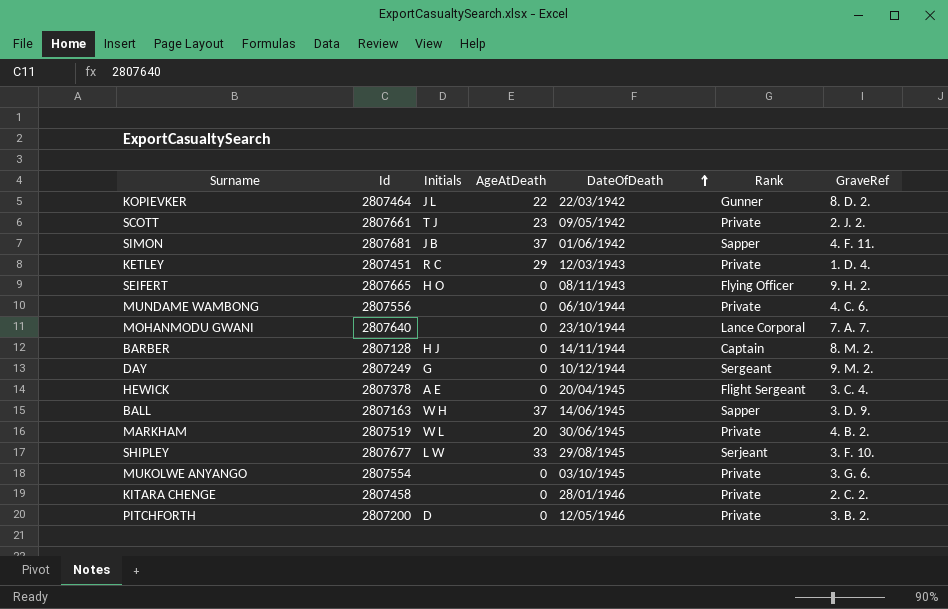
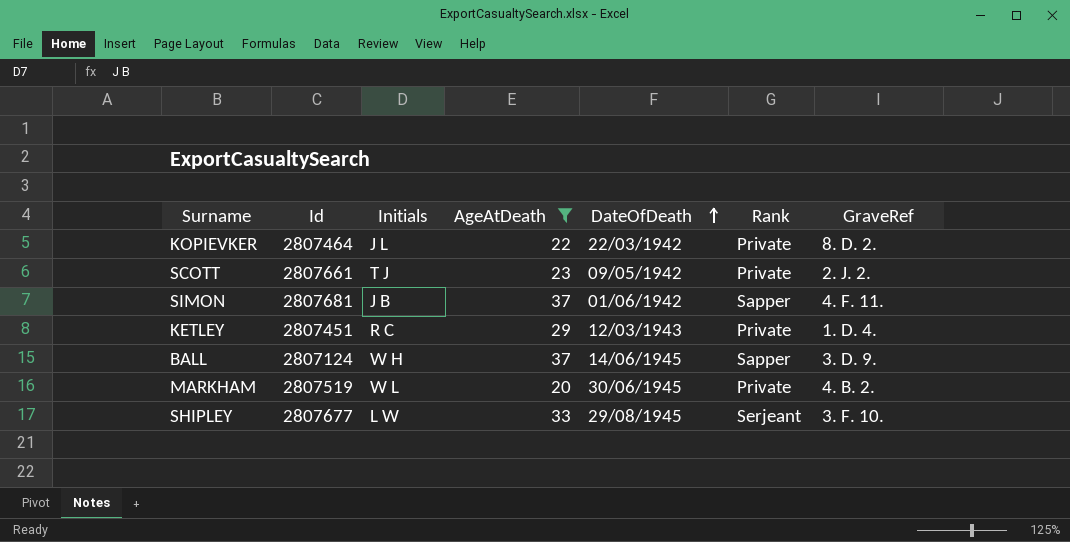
filter: none -> AgeAtDeath != 0
KOPIEVKER | Rank: Gunner -> Private
BALL | Id: 2807163 -> 2807124

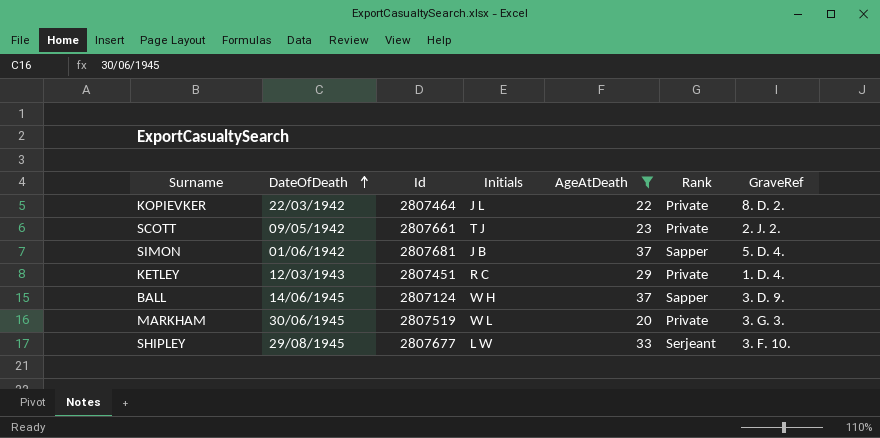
column DateOfDeath | position: 5 -> 2
SIMON | GraveRef: 4. F. 11. -> 5. D. 4.
MARKHAM | GraveRef: 4. B. 2. -> 3. G. 3.

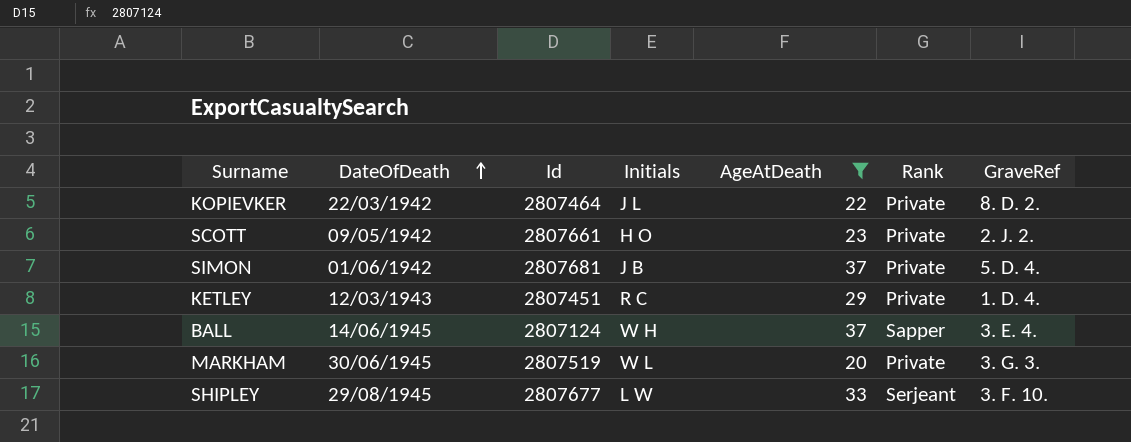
SCOTT | Initials: T J -> H O
SIMON | Rank: Sapper -> Private
BALL | GraveRef: 3. D. 9. -> 3. E. 4.

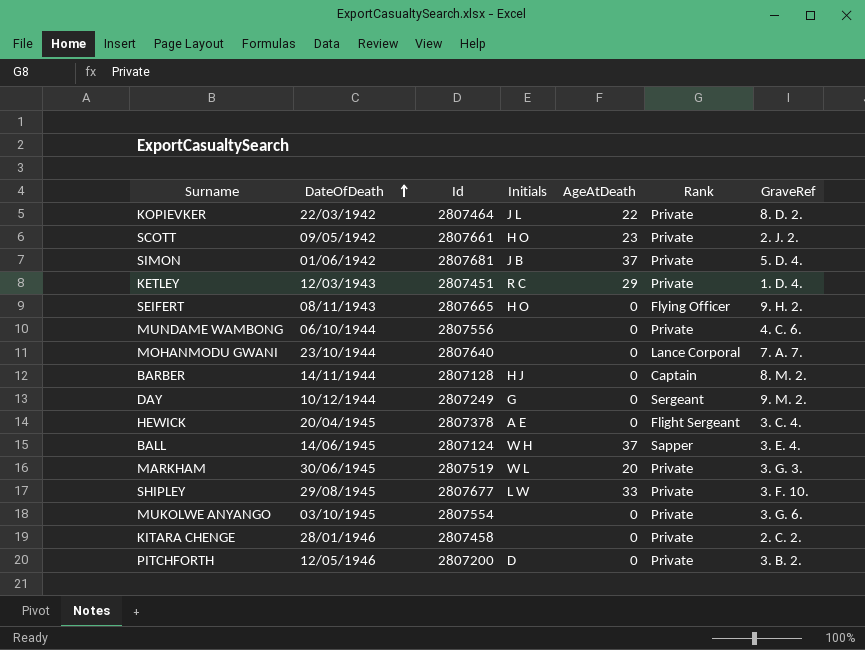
filter: AgeAtDeath != 0 -> none
SHIPLEY | Rank: Serjeant -> Private

